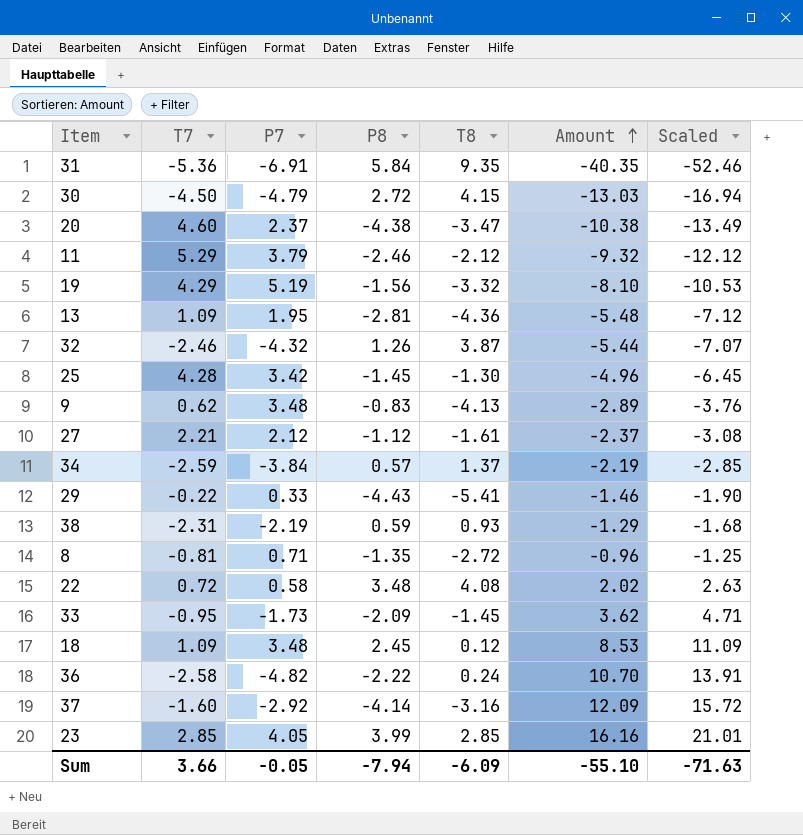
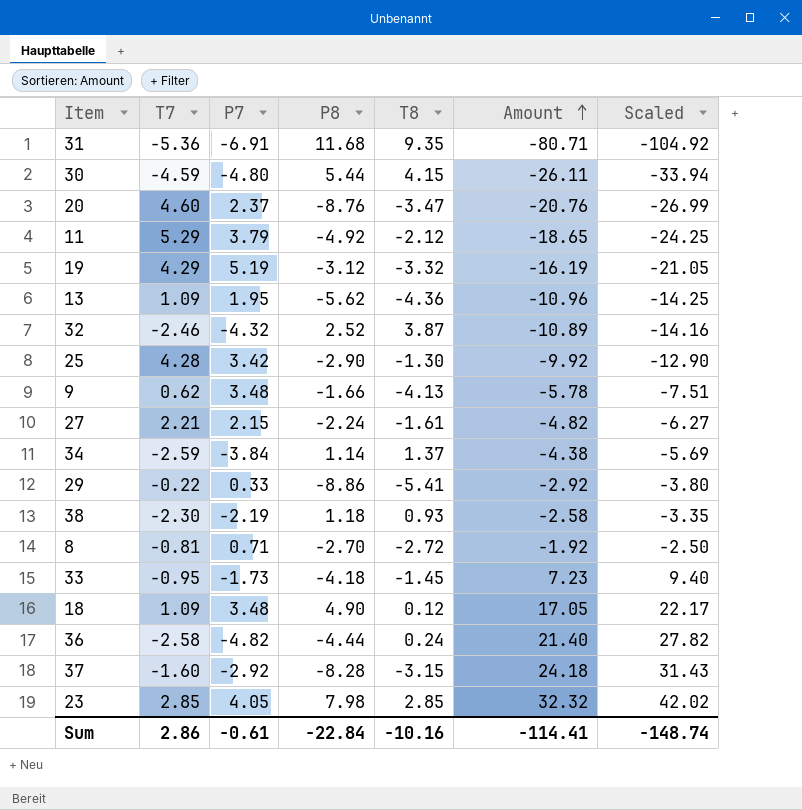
row 22: 0.72 | 0.58 | 3.48 | 4.08 | 2.02 | 2.63 -> none
31 | P8: 5.84 -> 11.68
31 | Amount: -40.35 -> -80.71
31 | Scaled: -52.46 -> -104.92
30 | T7: -4.50 -> -4.59
30 | P7: -4.79 -> -4.80
30 | P8: 2.72 -> 5.44
30 | Amount: -13.03 -> -26.11
30 | Scaled: -16.94 -> -33.94
20 | P8: -4.38 -> -8.76
20 | Amount: -10.38 -> -20.76
20 | Scaled: -13.49 -> -26.99
11 | P8: -2.46 -> -4.92
11 | Amount: -9.32 -> -18.65
11 | Scaled: -12.12 -> -24.25
19 | P8: -1.56 -> -3.12
19 | Amount: -8.10 -> -16.19
19 | Scaled: -10.53 -> -21.05
13 | P8: -2.81 -> -5.62
13 | Amount: -5.48 -> -10.96
13 | Scaled: -7.12 -> -14.25
32 | P8: 1.26 -> 2.52
32 | Amount: -5.44 -> -10.89
32 | Scaled: -7.07 -> -14.16
25 | P8: -1.45 -> -2.90
25 | Amount: -4.96 -> -9.92
25 | Scaled: -6.45 -> -12.90
9 | P8: -0.83 -> -1.66
9 | Amount: -2.89 -> -5.78
9 | Scaled: -3.76 -> -7.51
27 | P7: 2.12 -> 2.15
27 | P8: -1.12 -> -2.24
27 | Amount: -2.37 -> -4.82
27 | Scaled: -3.08 -> -6.27
34 | P8: 0.57 -> 1.14
34 | Amount: -2.19 -> -4.38
34 | Scaled: -2.85 -> -5.69
29 | P8: -4.43 -> -8.86
29 | Amount: -1.46 -> -2.92
29 | Scaled: -1.90 -> -3.80
38 | T7: -2.31 -> -2.30
38 | P8: 0.59 -> 1.18
38 | Amount: -1.29 -> -2.58
38 | Scaled: -1.68 -> -3.35
8 | P8: -1.35 -> -2.70
8 | Amount: -0.96 -> -1.92
8 | Scaled: -1.25 -> -2.50
33 | P8: -2.09 -> -4.18
33 | Amount: 3.62 -> 7.23
33 | Scaled: 4.71 -> 9.40
18 | P8: 2.45 -> 4.90
18 | Amount: 8.53 -> 17.05
18 | Scaled: 11.09 -> 22.17
36 | P8: -2.22 -> -4.44
36 | Amount: 10.70 -> 21.40
36 | Scaled: 13.91 -> 27.82
37 | P8: -4.14 -> -8.28
37 | T8: -3.16 -> -3.15
37 | Amount: 12.09 -> 24.18
37 | Scaled: 15.72 -> 31.43
23 | P8: 3.99 -> 7.98
23 | Amount: 16.16 -> 32.32
23 | Scaled: 21.01 -> 42.02
Sum | T7: 3.66 -> 2.86
Sum | P7: -0.05 -> -0.61
Sum | P8: -7.94 -> -22.84
Sum | T8: -6.09 -> -10.16
Sum | Amount: -55.10 -> -114.41
Sum | Scaled: -71.63 -> -148.74

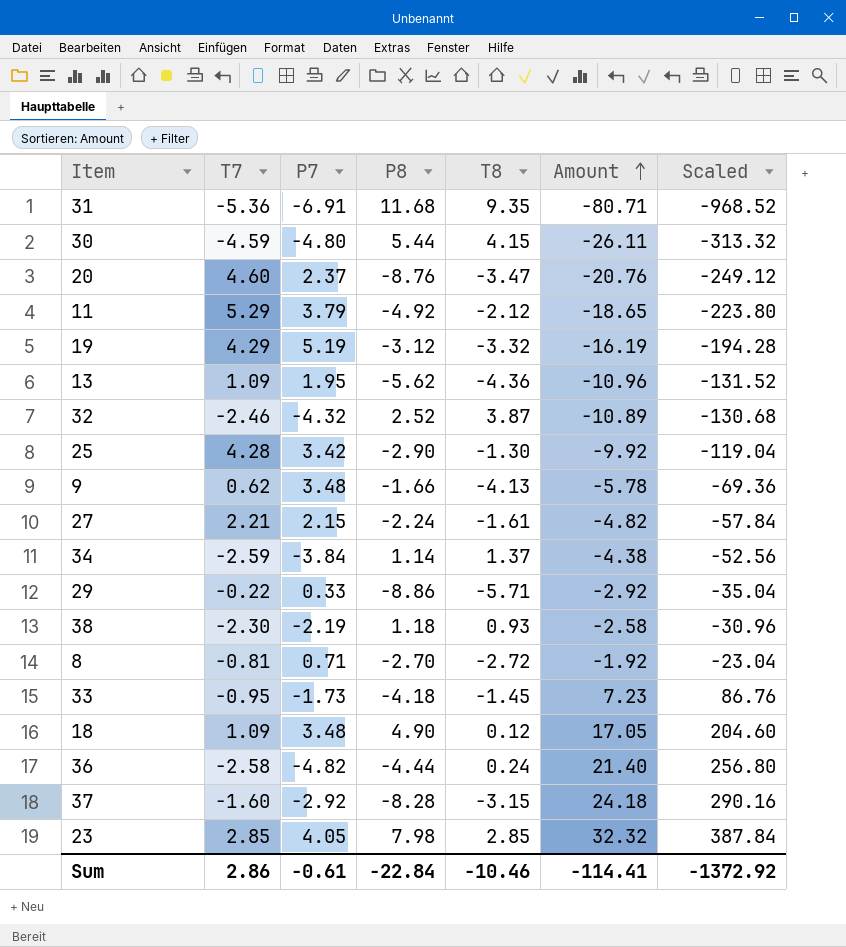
column Scaled | formula: [Amount] * 1.3 -> [Amount] * 12
29 | T8: -5.41 -> -5.71
Sum | T8: -10.16 -> -10.46
Sum | Scaled: -148.74 -> -1372.92

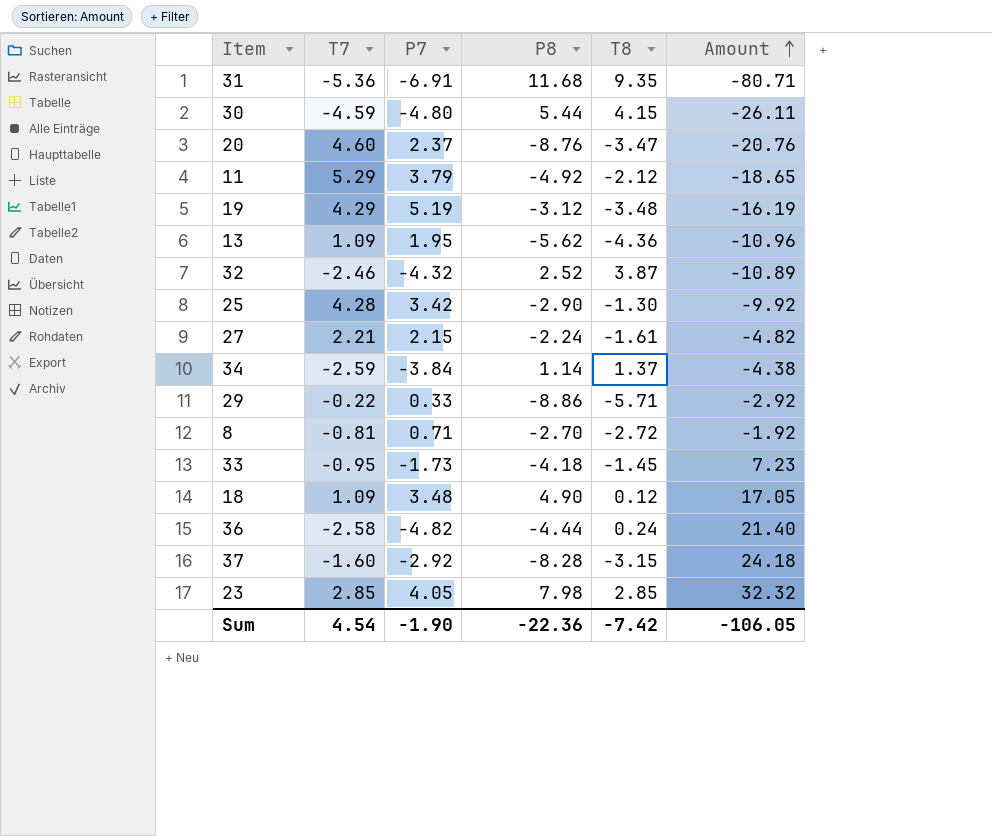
column Scaled | formula: [Amount] * 12 -> none
row 9: 0.62 | 3.48 | -1.66 | -4.13 | -5.78 | -69.36 -> none
row 38: -2.30 | -2.19 | 1.18 | 0.93 | -2.58 | -30.96 -> none
19 | T8: -3.32 -> -3.48
Sum | T7: 2.86 -> 4.54
Sum | P7: -0.61 -> -1.90
Sum | P8: -22.84 -> -22.36
Sum | T8: -10.46 -> -7.42
Sum | Amount: -114.41 -> -106.05

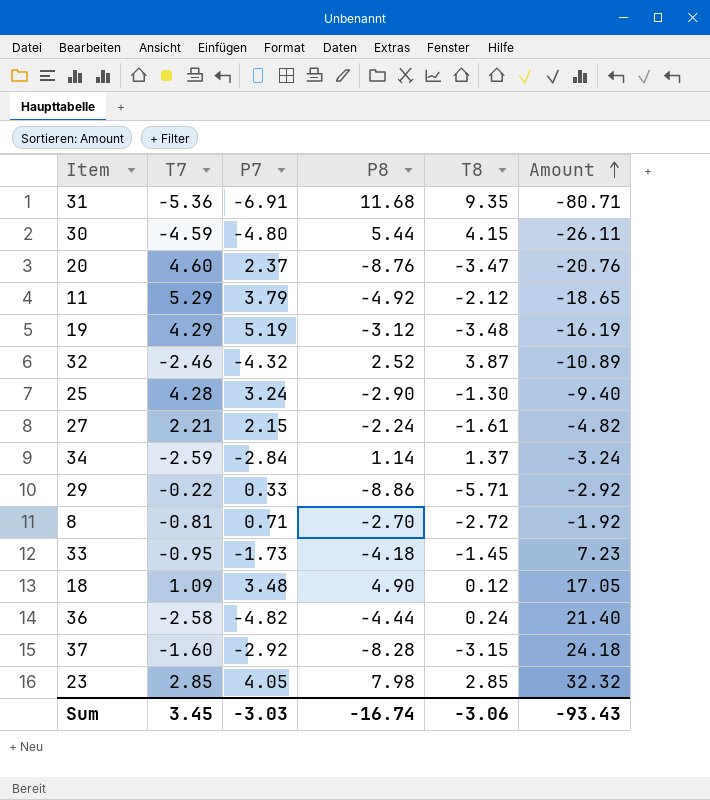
row 13: 1.09 | 1.95 | -5.62 | -4.36 | -10.96 -> none
25 | P7: 3.42 -> 3.24
25 | Amount: -9.92 -> -9.40
34 | P7: -3.84 -> -2.84
34 | Amount: -4.38 -> -3.24
Sum | T7: 4.54 -> 3.45
Sum | P7: -1.90 -> -3.03
Sum | P8: -22.36 -> -16.74
Sum | T8: -7.42 -> -3.06
Sum | Amount: -106.05 -> -93.43

